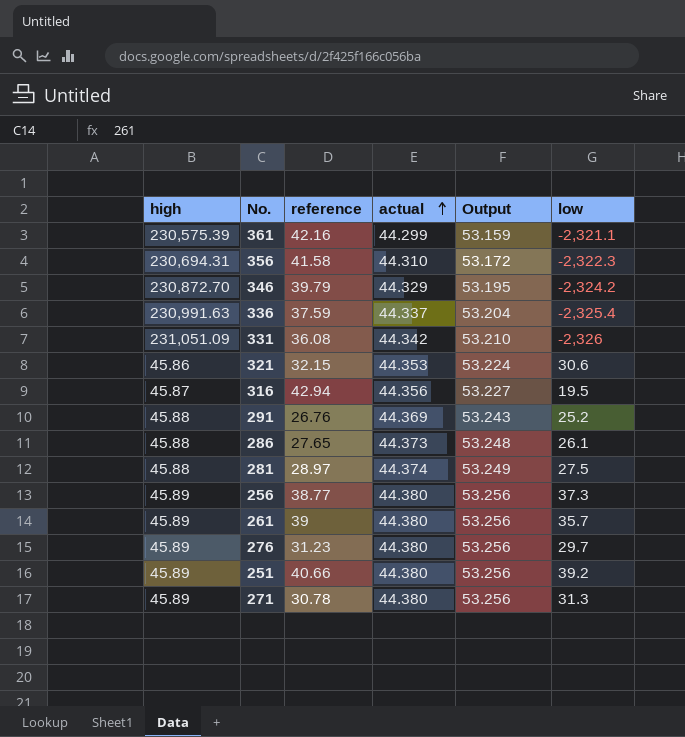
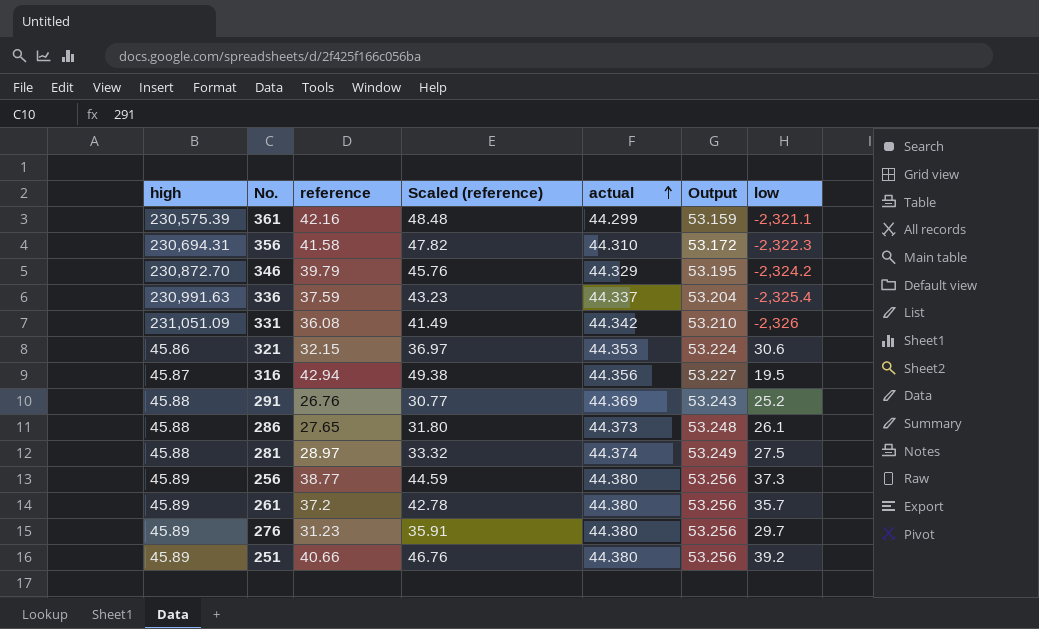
column Scaled (reference) | formula: none -> [reference] * 1.15
row 271: 45.89 | 30.78 | 44.380 | 53.256 | 31.3 -> none
261 | reference: 39 -> 37.2

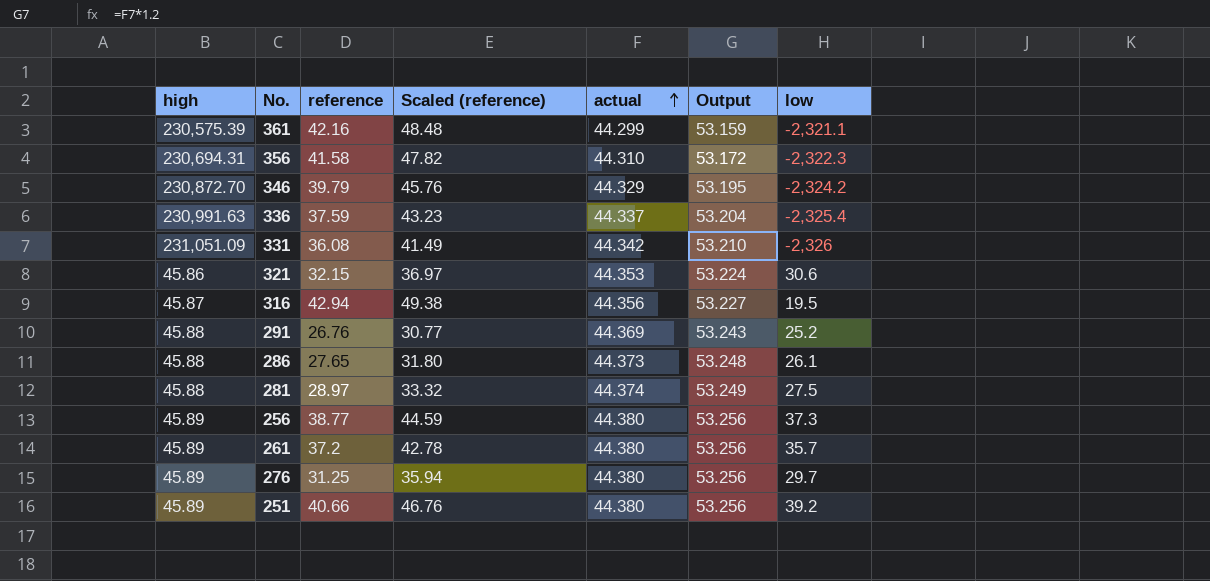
276 | reference: 31.23 -> 31.25
276 | Scaled (reference): 35.91 -> 35.94

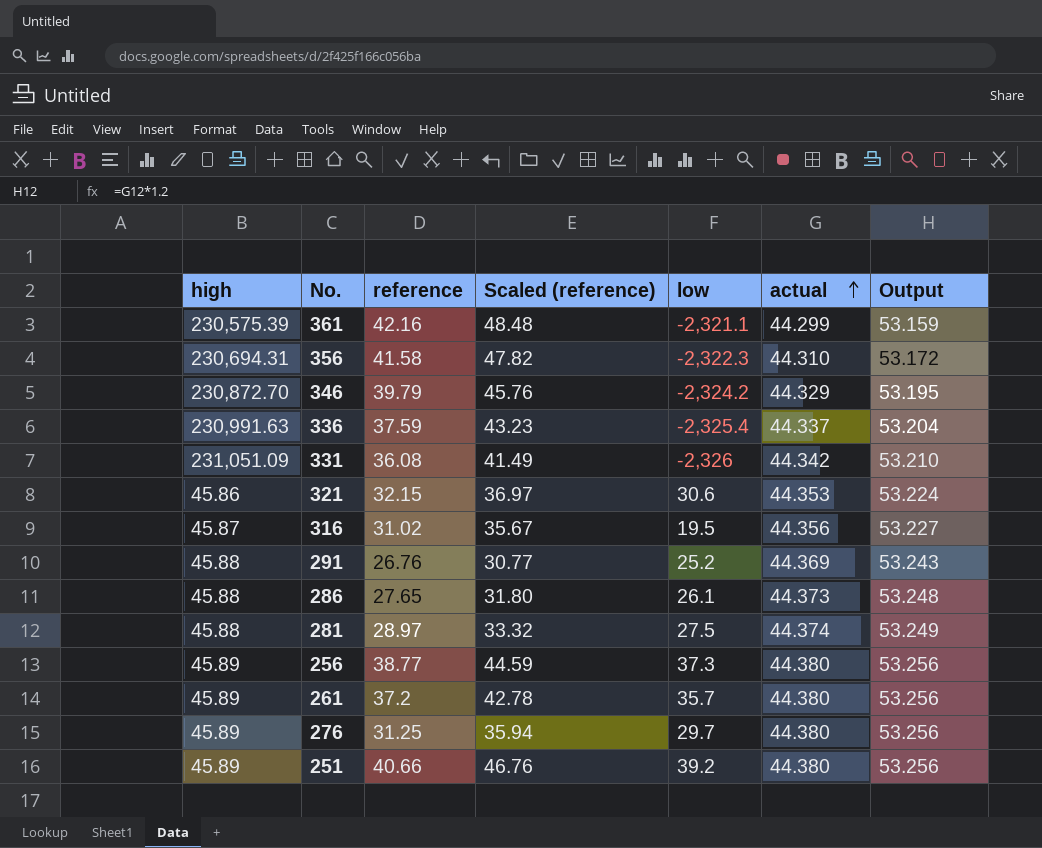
column low | position: 7 -> 5
316 | reference: 42.94 -> 31.02
316 | Scaled (reference): 49.38 -> 35.67

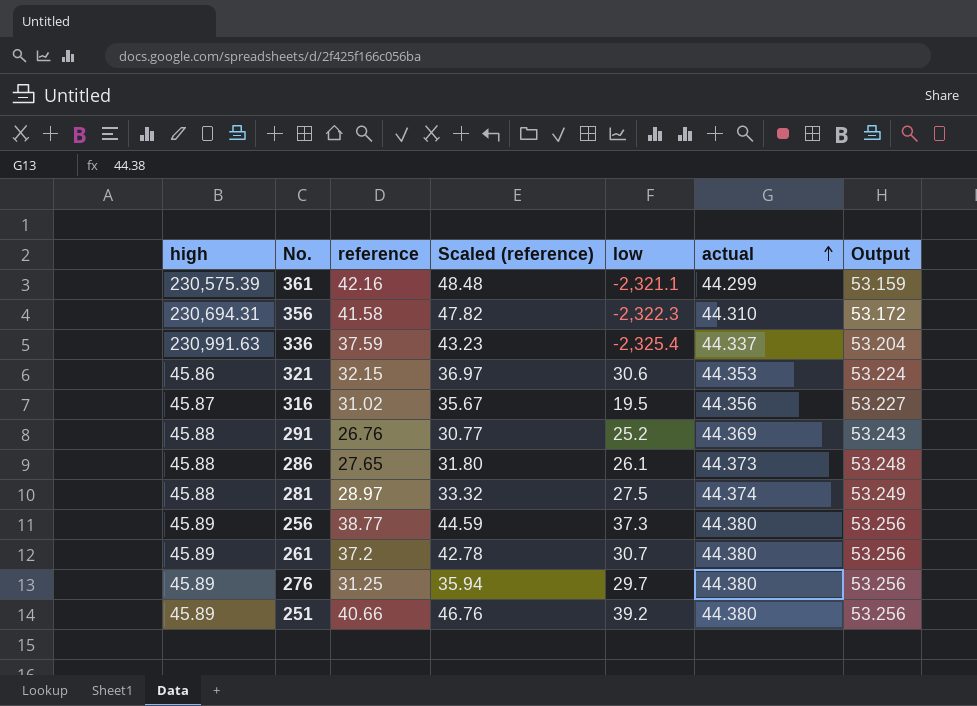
row 346: 230,872.70 | 39.79 | 45.76 | -2,324.2 | 44.329 | 53.195 -> none
row 331: 231,051.09 | 36.08 | 41.49 | -2,326 | 44.342 | 53.210 -> none
261 | low: 35.7 -> 30.7

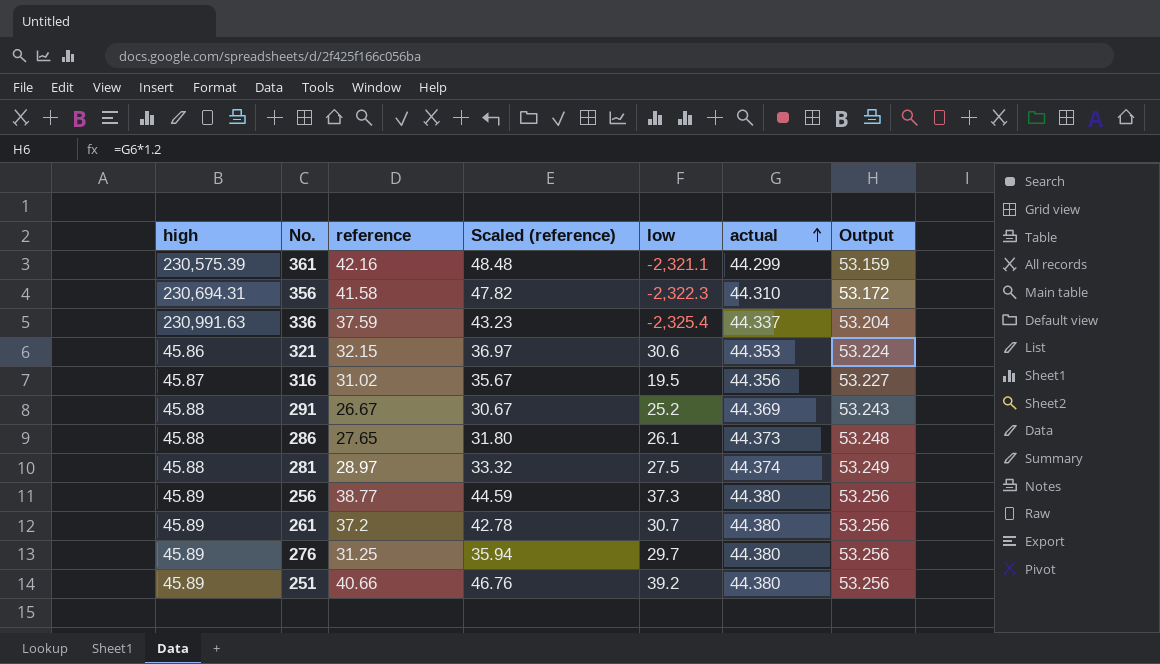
291 | reference: 26.76 -> 26.67
291 | Scaled (reference): 30.77 -> 30.67

